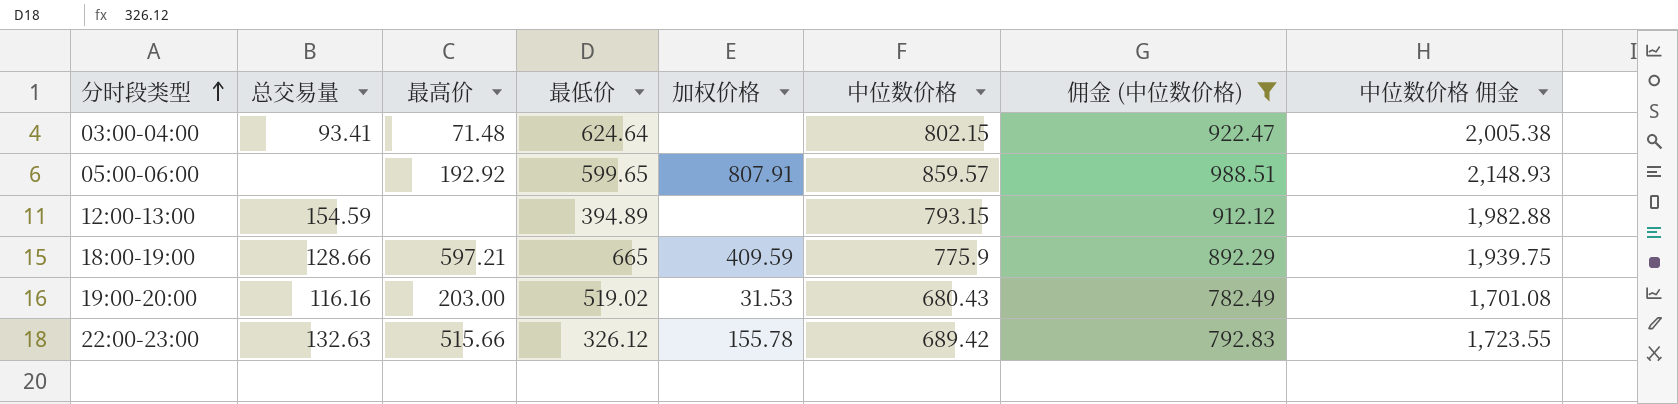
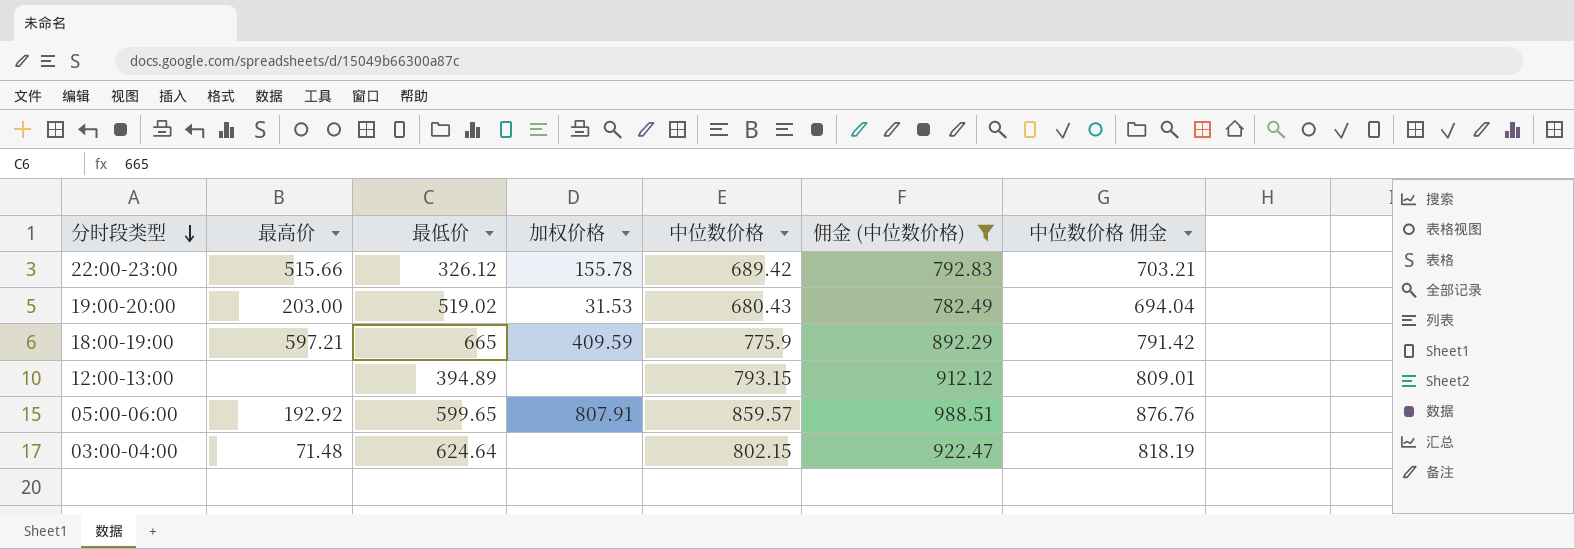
row order: 分时段类型 ascending -> 分时段类型 descending
column 总交易量 | position: 2 -> none
column 中位数价格 佣金 | formula: [中位数价格] * 2.5 -> [中位数价格] * 1.02

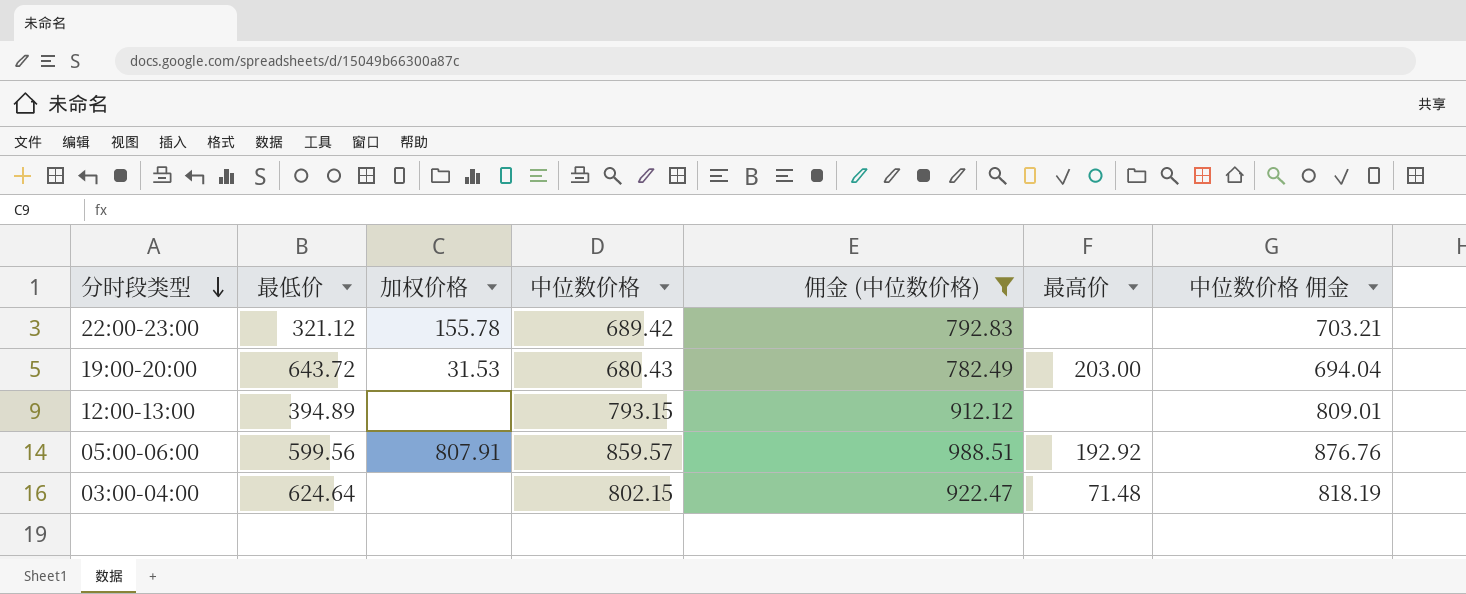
column 最高价 | position: 2 -> 6
row 18:00-19:00: 597.21 | 665 | 409.59 | 775.9 | 892.29 | 791.42 -> none
22:00-23:00 | 最低价: 326.12 -> 321.12
22:00-23:00 | 最高价: 515.66 -> none
19:00-20:00 | 最低价: 519.02 -> 643.72
05:00-06:00 | 最低价: 599.65 -> 599.56

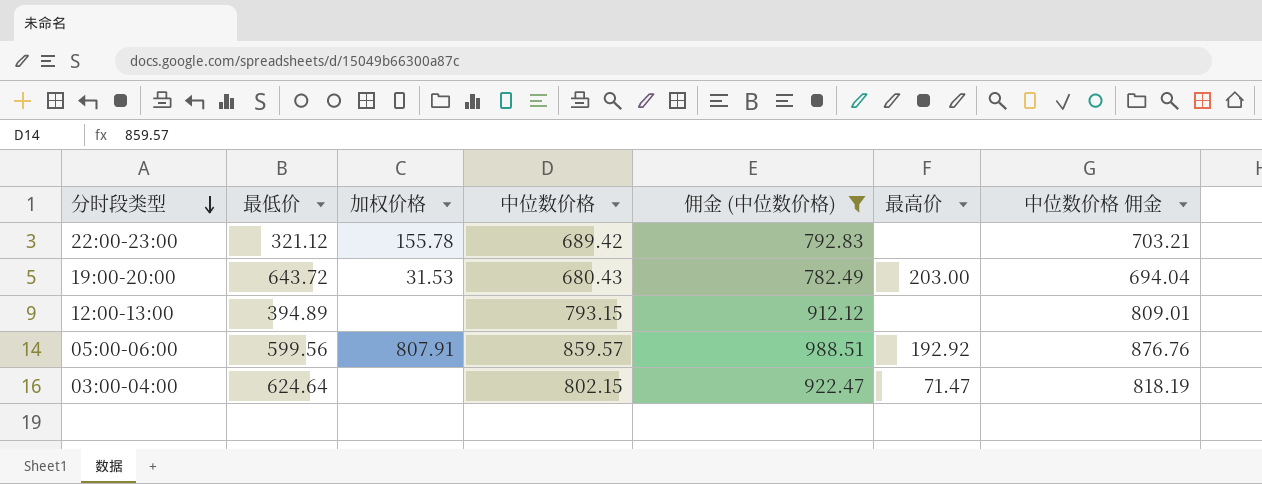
03:00-04:00 | 最高价: 71.48 -> 71.47

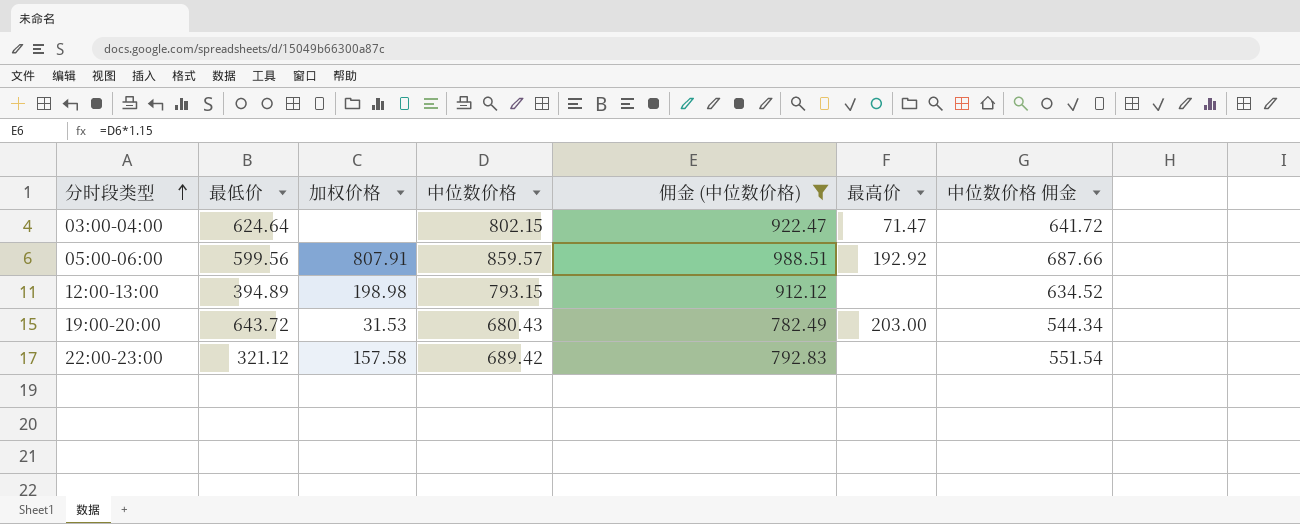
row order: 分时段类型 descending -> 分时段类型 ascending
column 中位数价格 佣金 | formula: [中位数价格] * 1.02 -> [中位数价格] * 0.8
12:00-13:00 | 加权价格: none -> 198.98
22:00-23:00 | 加权价格: 155.78 -> 157.58

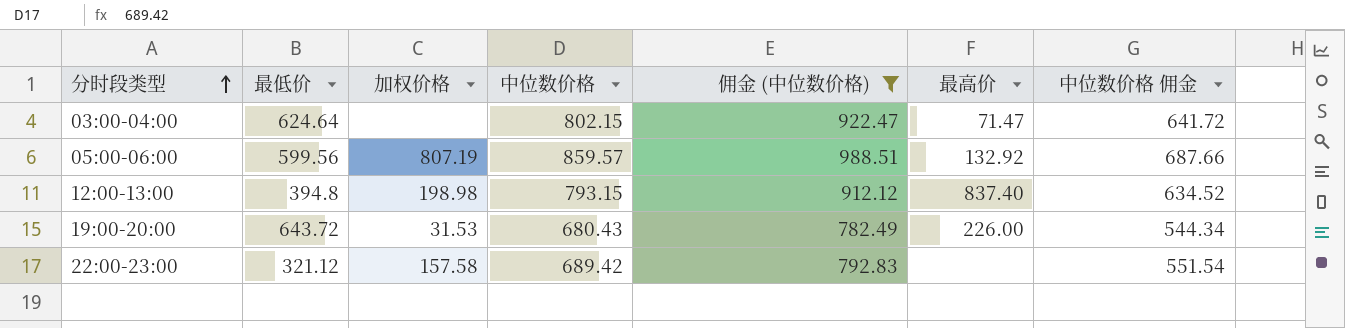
05:00-06:00 | 加权价格: 807.91 -> 807.19
05:00-06:00 | 最高价: 192.92 -> 132.92
12:00-13:00 | 最低价: 394.89 -> 394.8
12:00-13:00 | 最高价: none -> 837.40
19:00-20:00 | 最高价: 203.00 -> 226.00

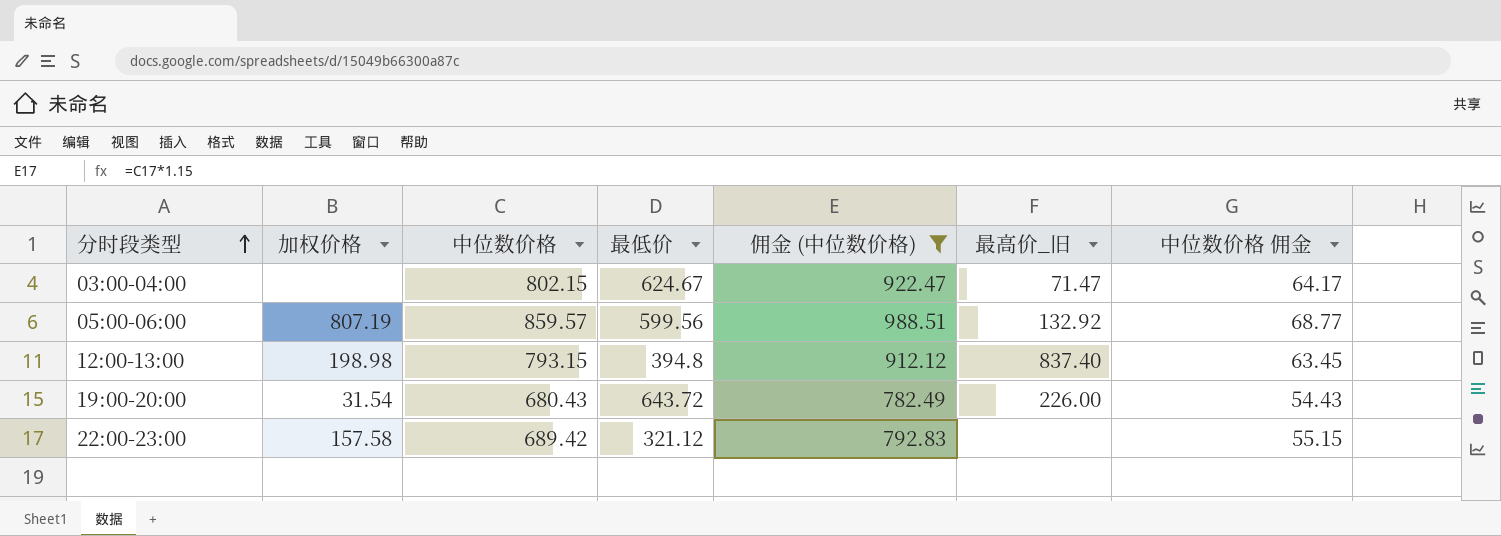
column 最低价 | position: 2 -> 4
column name: 最高价 -> 最高价_旧
column 中位数价格 佣金 | formula: [中位数价格] * 0.8 -> [中位数价格] * 0.08
03:00-04:00 | 最低价: 624.64 -> 624.67
19:00-20:00 | 加权价格: 31.53 -> 31.54

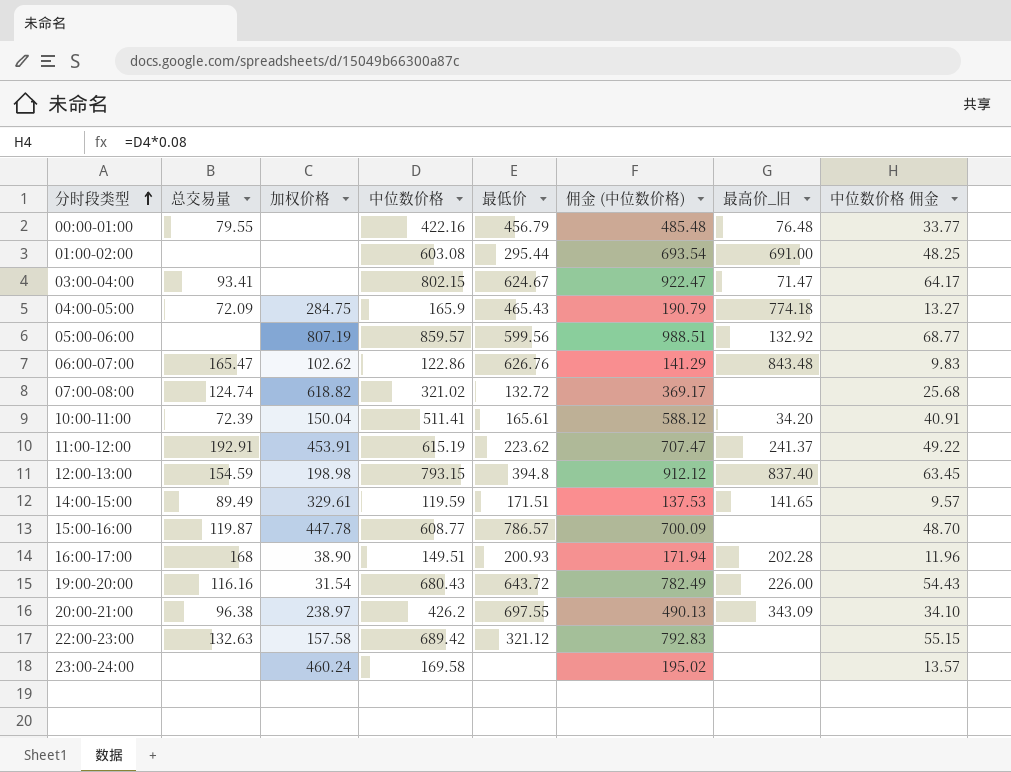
filter: 佣金 (中位数价格) >= 782.49 -> none
column 总交易量 | position: none -> 2

